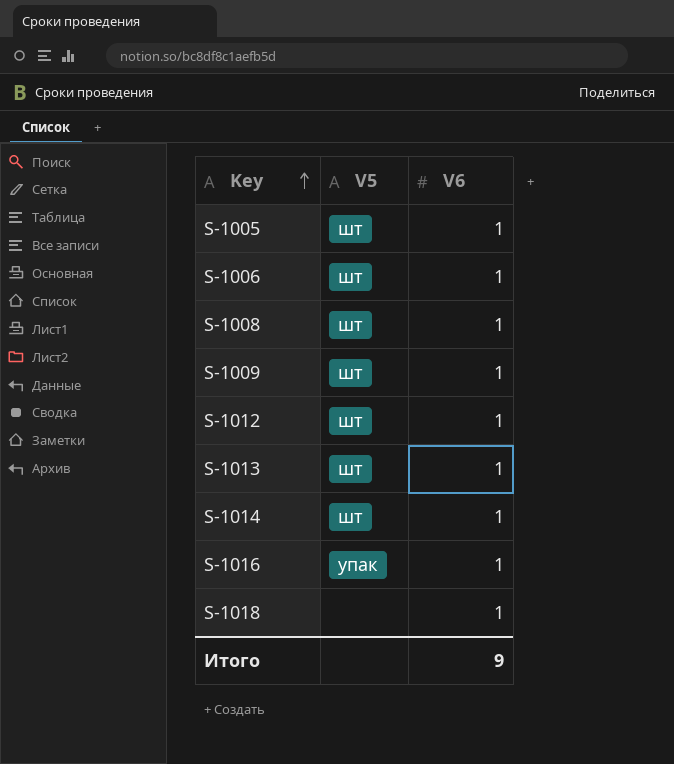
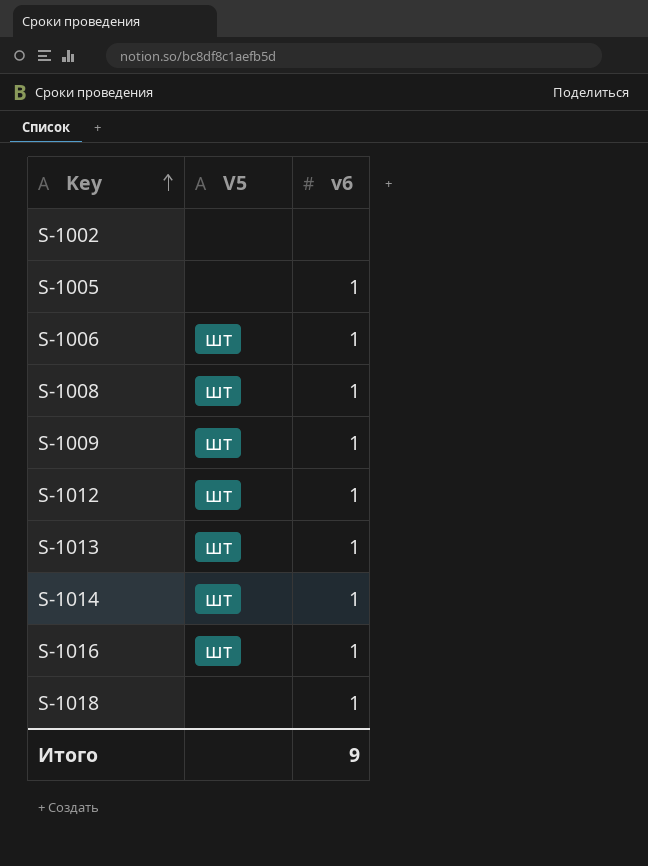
column name: V6 -> v6
row S-1002: none -> none | none
S-1005 | V5: шт -> none
S-1016 | V5: упак -> шт

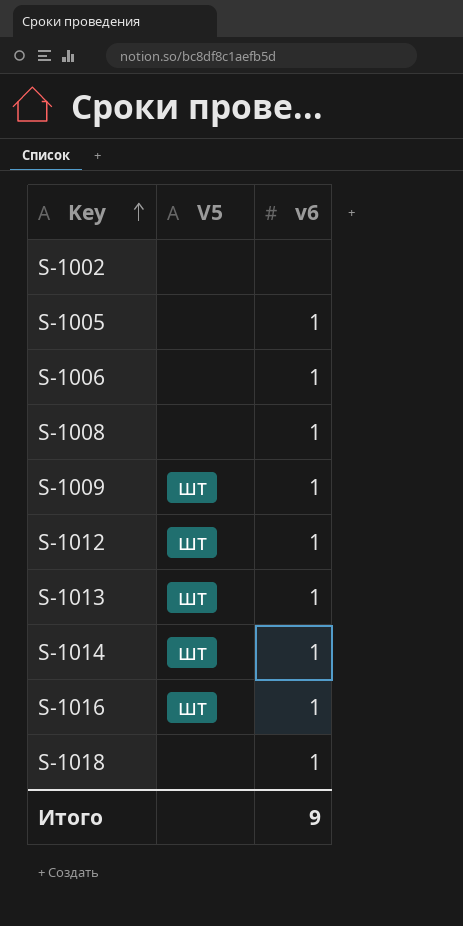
S-1006 | V5: шт -> none
S-1008 | V5: шт -> none

